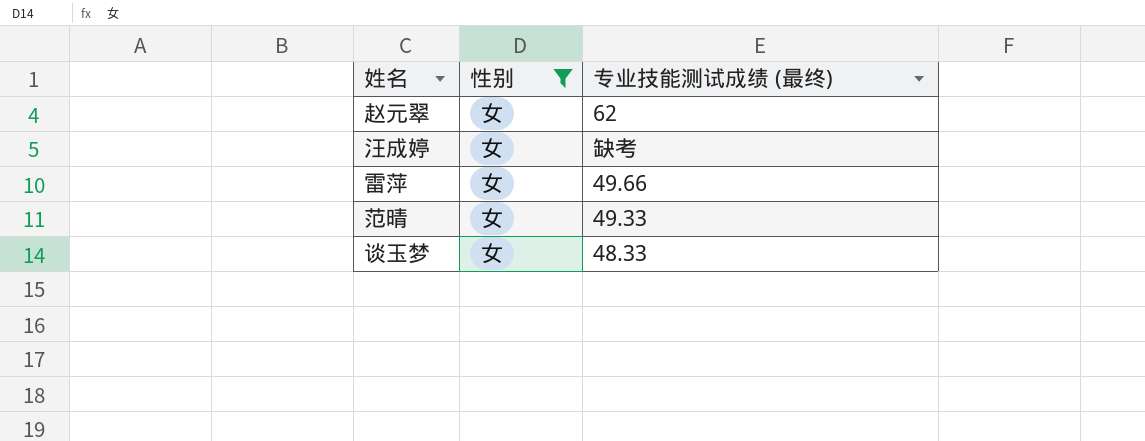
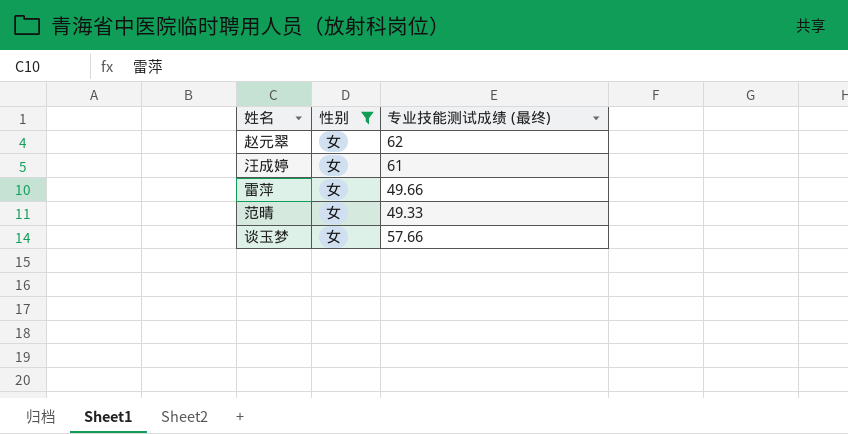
汪成婷 | 专业技能测试成绩 (最终): 缺考 -> 61
谈玉梦 | 专业技能测试成绩 (最终): 48.33 -> 57.66

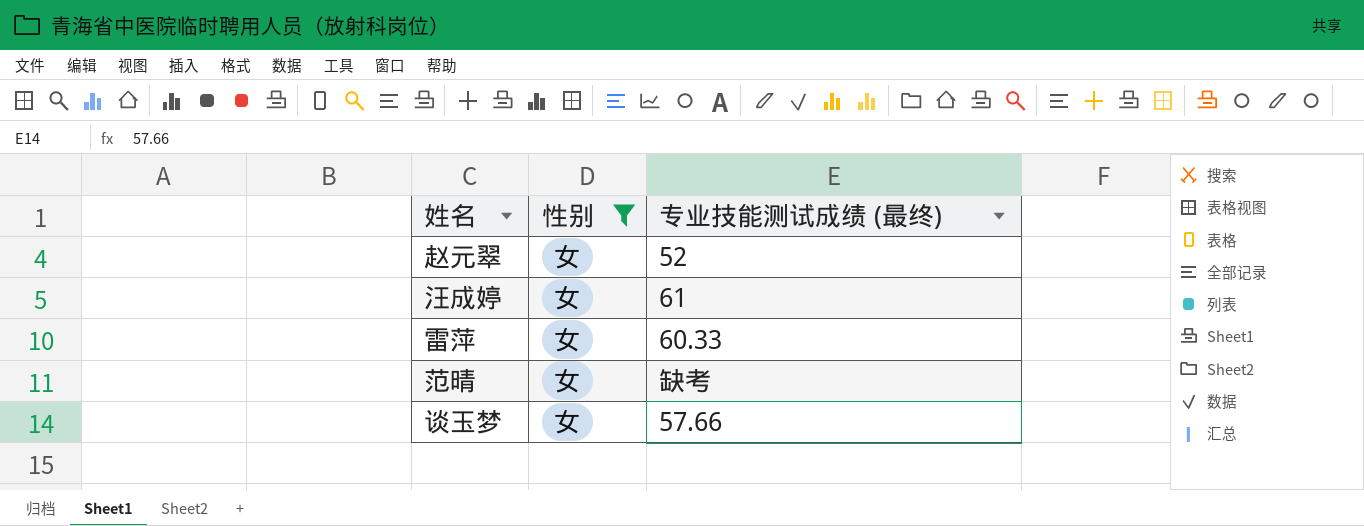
赵元翠 | 专业技能测试成绩 (最终): 62 -> 52
雷萍 | 专业技能测试成绩 (最终): 49.66 -> 60.33
范晴 | 专业技能测试成绩 (最终): 49.33 -> 缺考

